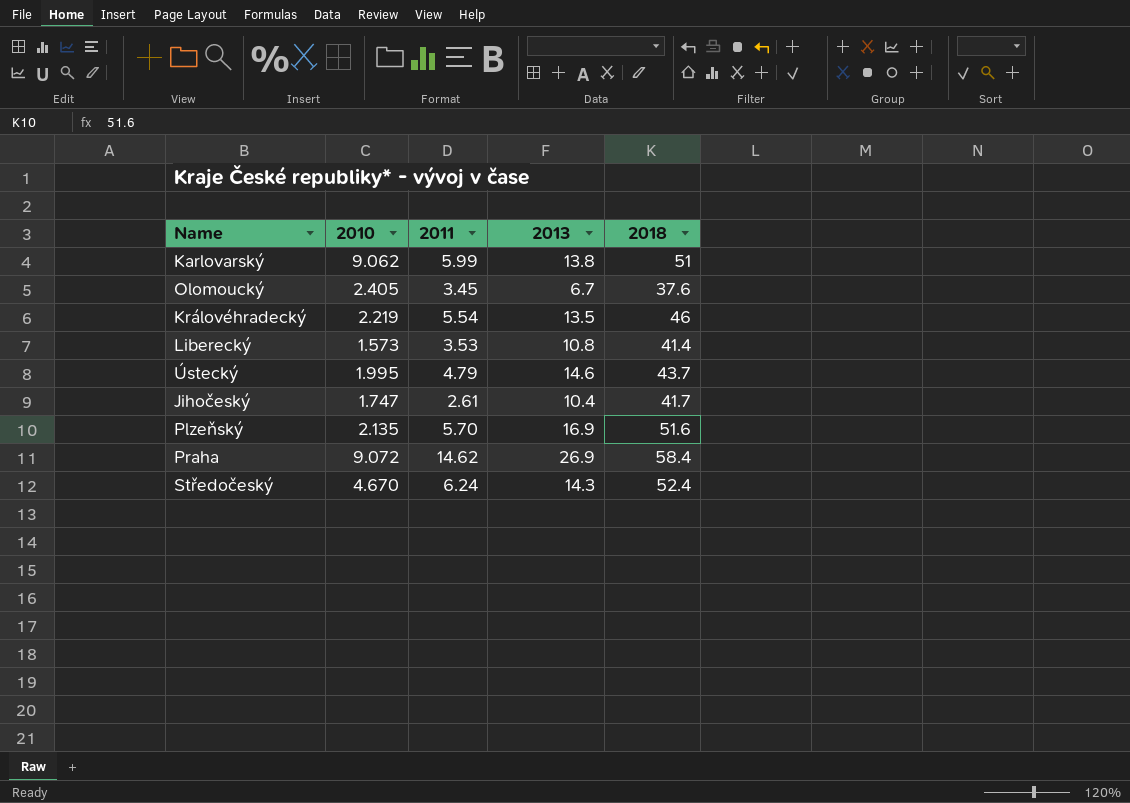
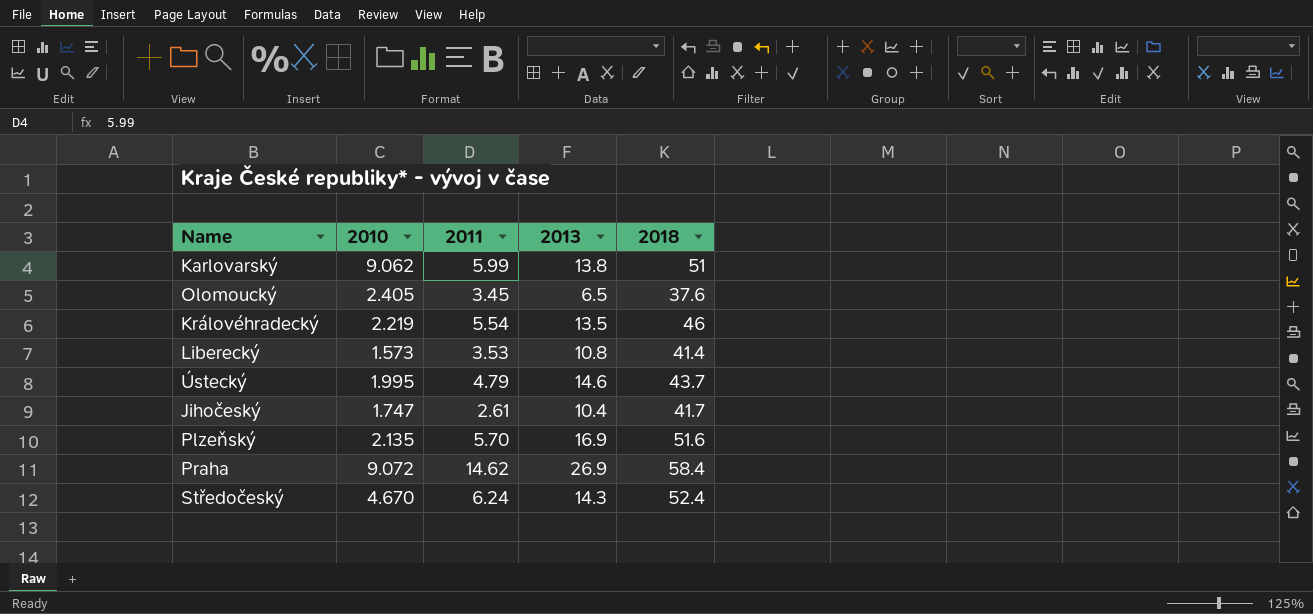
Olomoucký | 2013: 6.7 -> 6.5

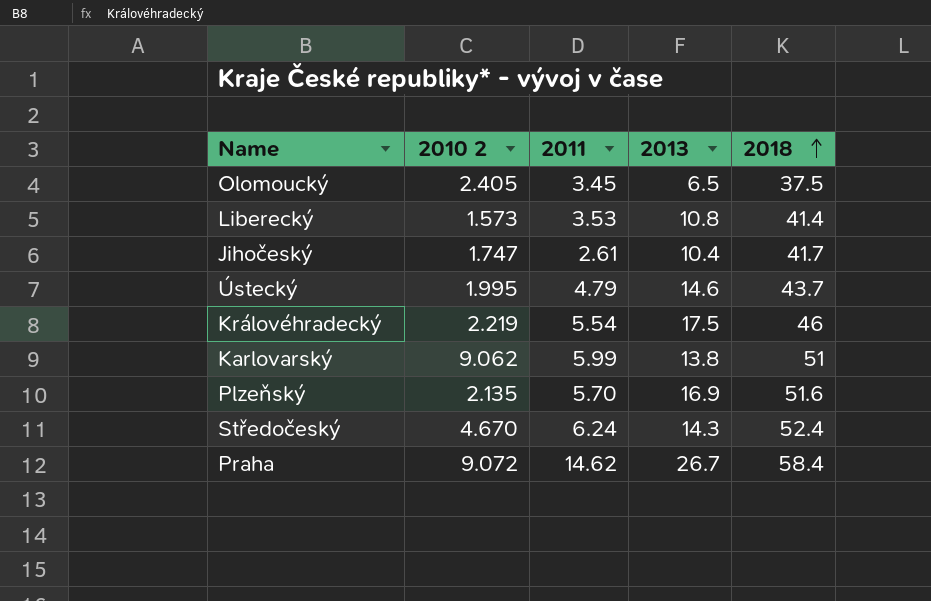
row order: none -> 2018 ascending
column name: 2010 -> 2010 2
Olomoucký | 2018: 37.6 -> 37.5
Královéhradecký | 2013: 13.5 -> 17.5
Praha | 2013: 26.9 -> 26.7

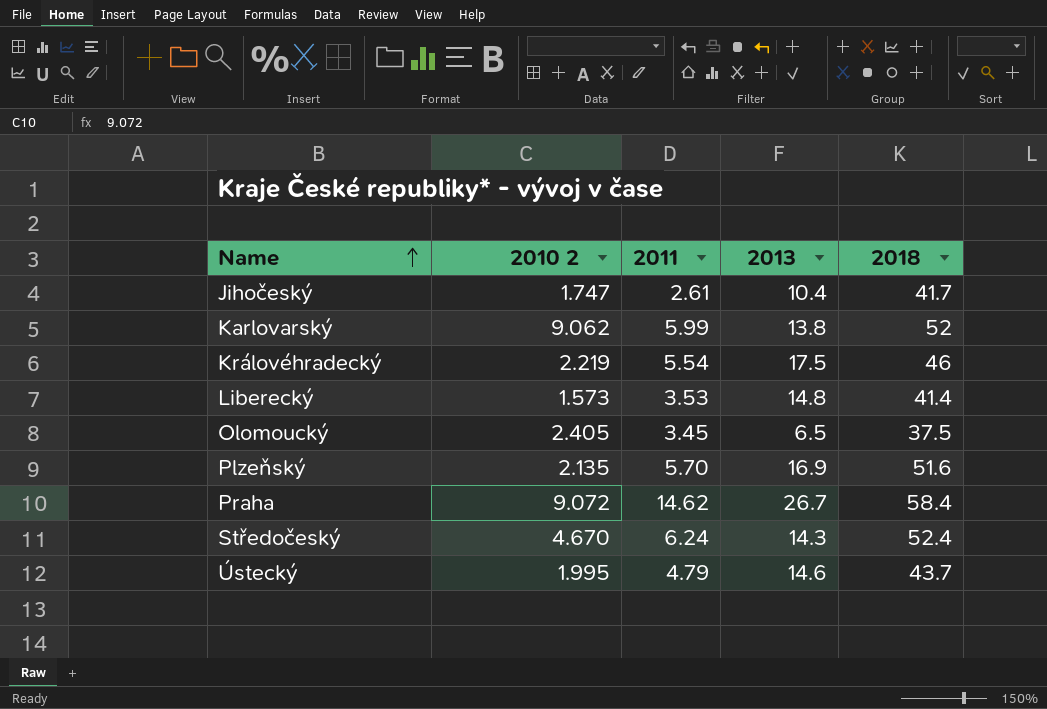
row order: 2018 ascending -> Name ascending
Karlovarský | 2018: 51 -> 52
Liberecký | 2013: 10.8 -> 14.8

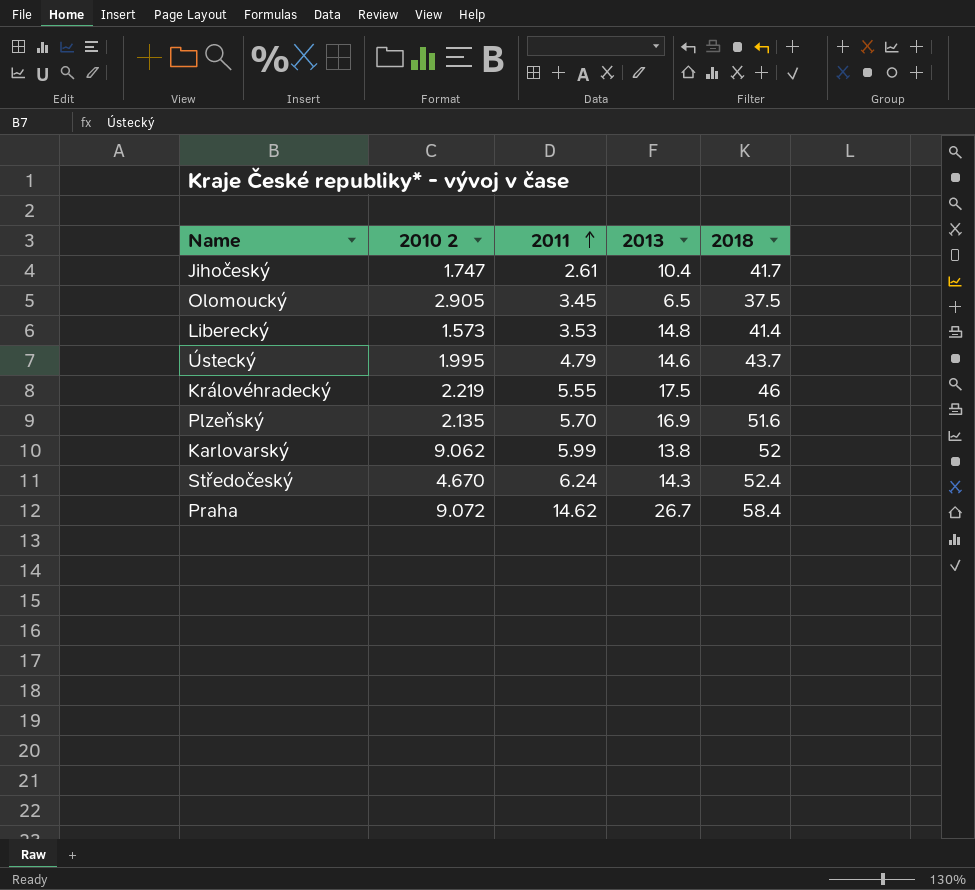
row order: Name ascending -> 2011 ascending
Olomoucký | 2010 2: 2.405 -> 2.905
Královéhradecký | 2011: 5.54 -> 5.55

